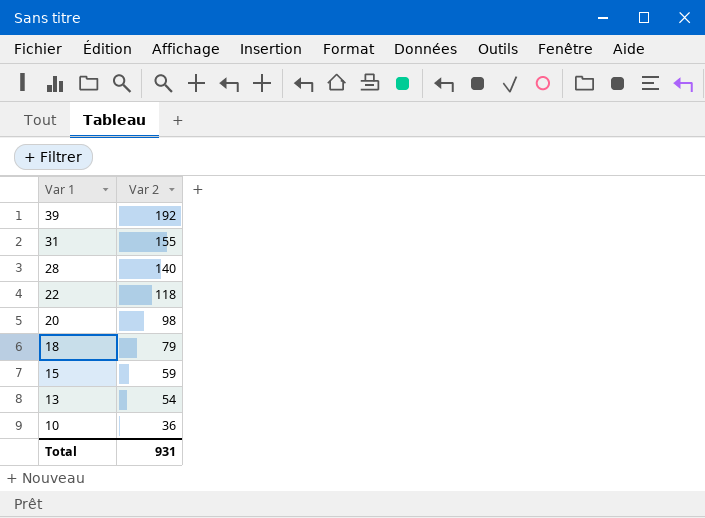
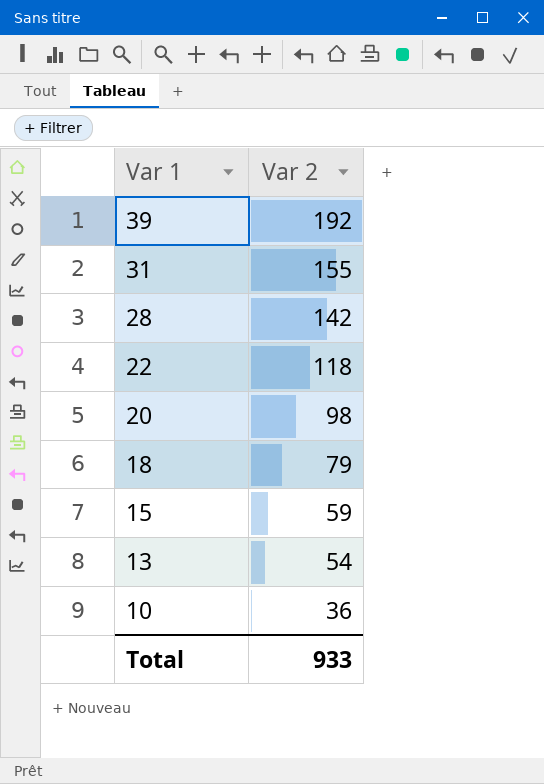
28 | Var 2: 140 -> 142
Total | Var 2: 931 -> 933

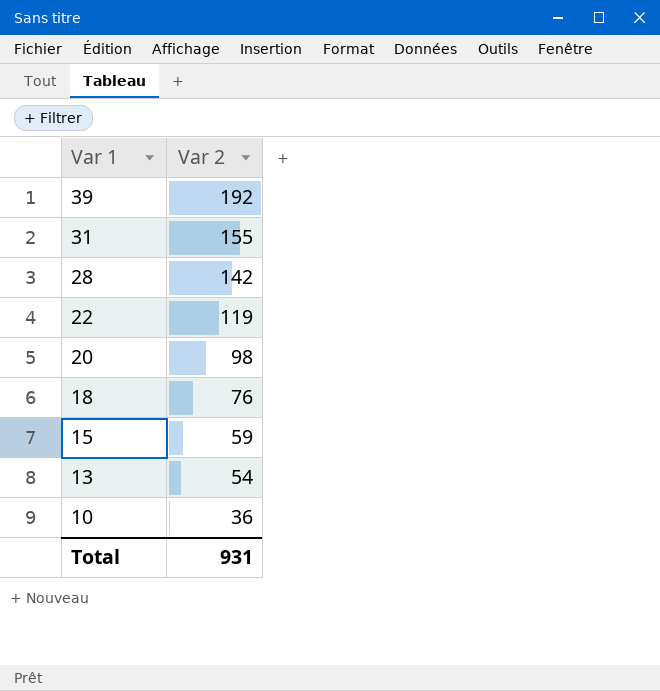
22 | Var 2: 118 -> 119
18 | Var 2: 79 -> 76
Total | Var 2: 933 -> 931

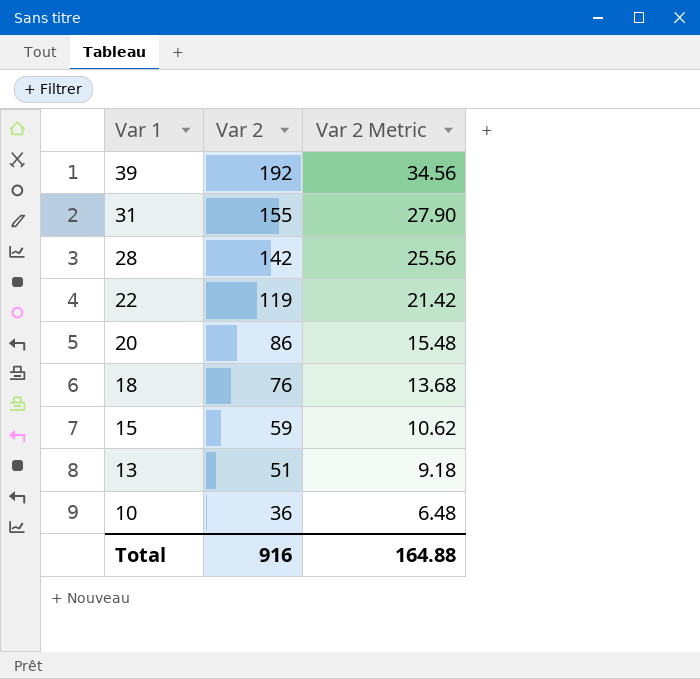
column Var 2 Metric | formula: none -> [Var 2] * 0.18
20 | Var 2: 98 -> 86
13 | Var 2: 54 -> 51
Total | Var 2: 931 -> 916

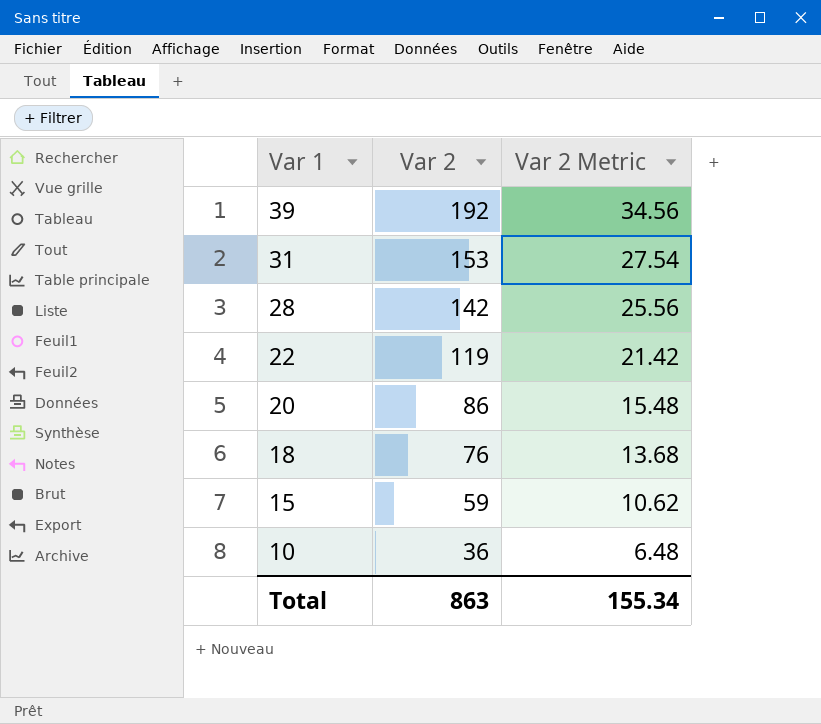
row 13: 51 | 9.18 -> none
31 | Var 2: 155 -> 153
31 | Var 2 Metric: 27.90 -> 27.54
Total | Var 2: 916 -> 863
Total | Var 2 Metric: 164.88 -> 155.34

